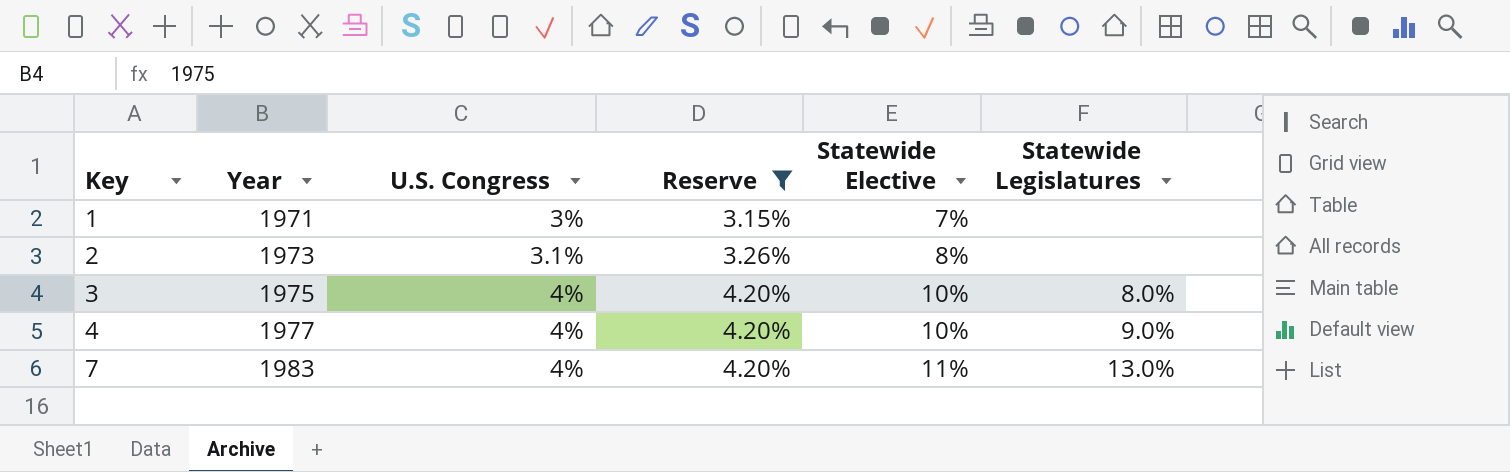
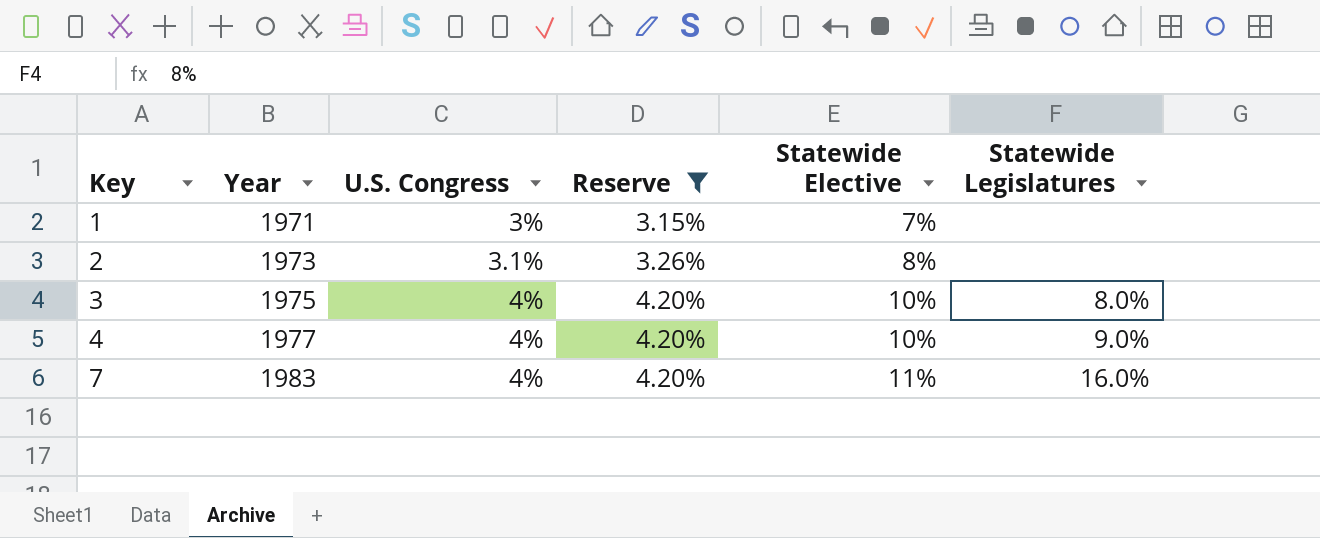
7 | Statewide Legislatures: 13.0% -> 16.0%

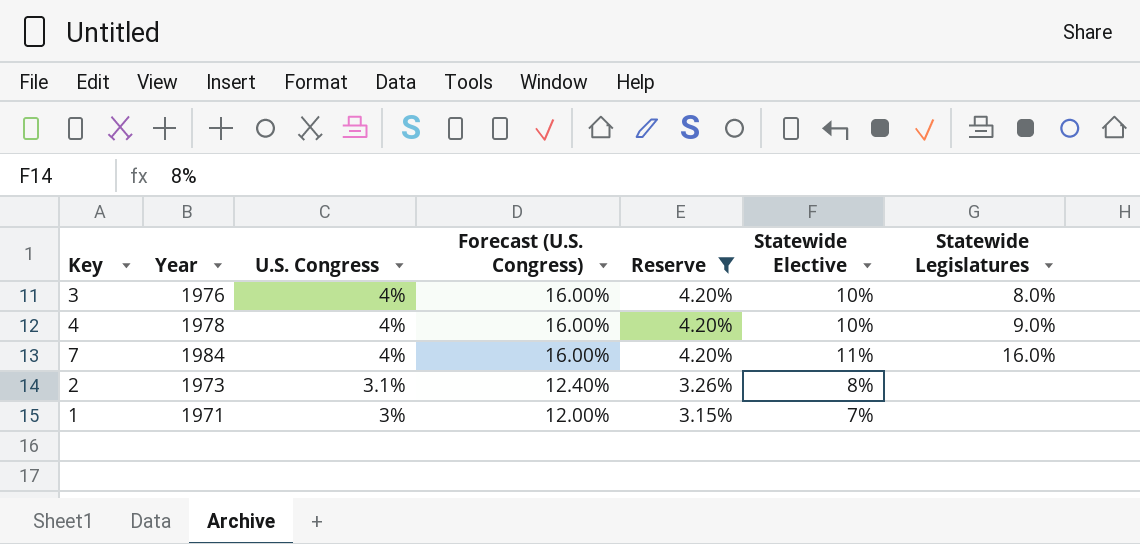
row order: Key ascending -> U.S. Congress descending
column Forecast (U.S. Congress) | formula: none -> [U.S. Congress] * 4
3 | Year: 1975 -> 1976
4 | Year: 1977 -> 1978
7 | Year: 1983 -> 1984

